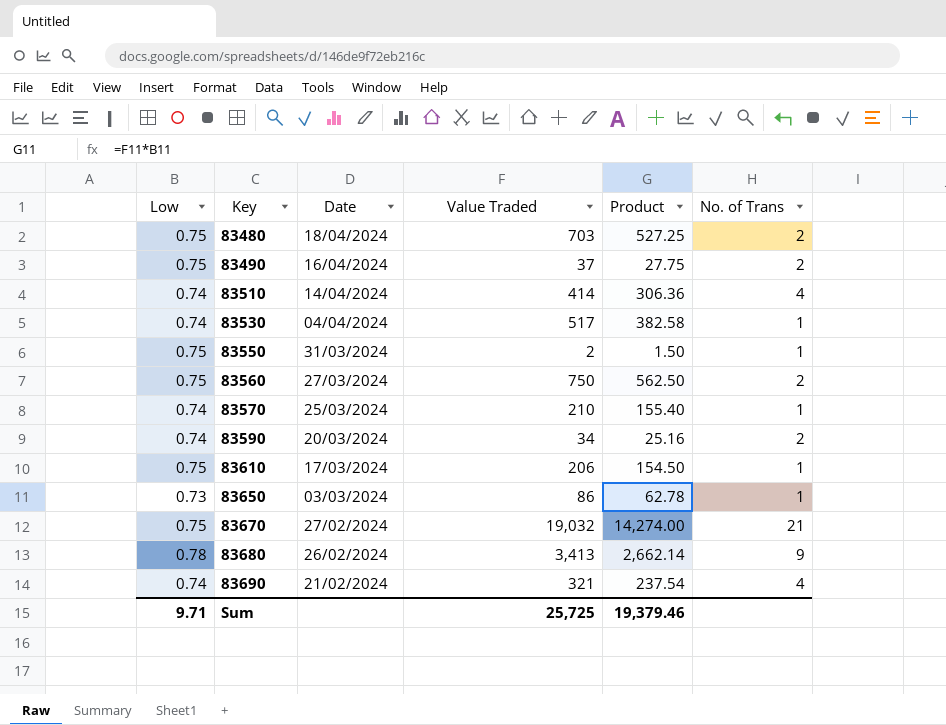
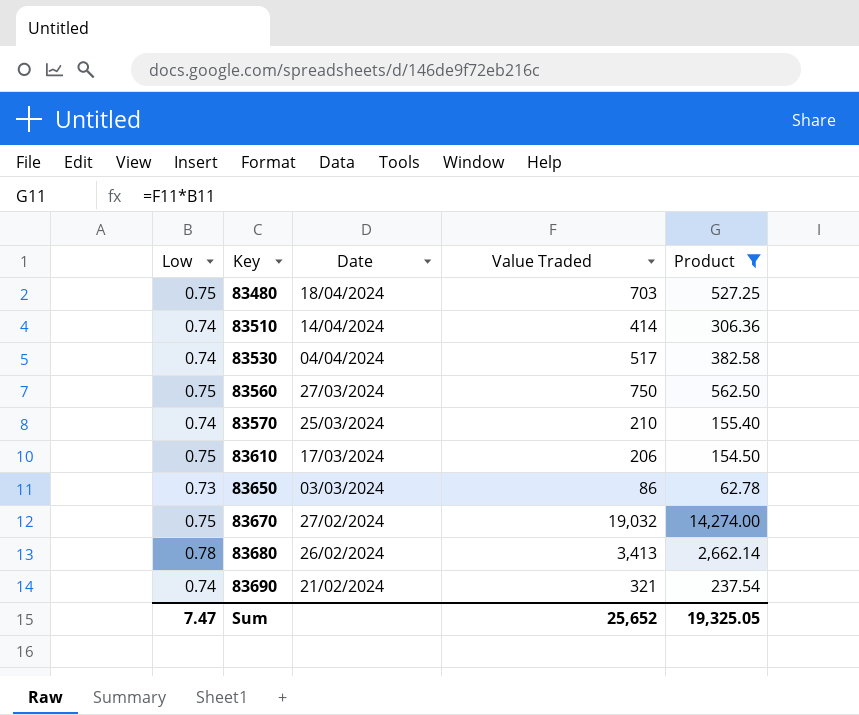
filter: none -> Product >= 62.78
column No. of Trans | position: 6 -> none
Sum | Low: 9.71 -> 7.47
Sum | Value Traded: 25,725 -> 25,652
Sum | Product: 19,379.46 -> 19,325.05

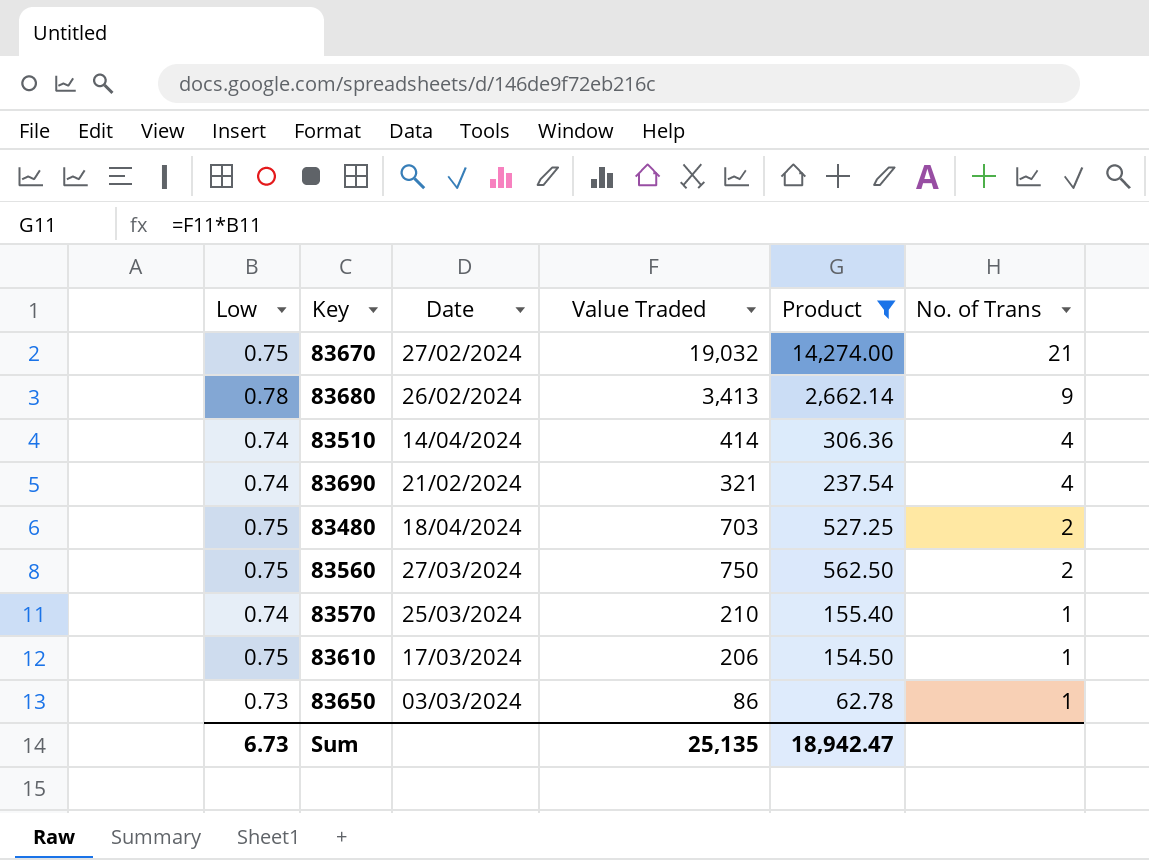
row order: Key ascending -> No. of Trans descending
column No. of Trans | position: none -> 6
row 83530: 0.74 | 04/04/2024 | 517 | 382.58 -> none
Sum | Low: 7.47 -> 6.73
Sum | Value Traded: 25,652 -> 25,135
Sum | Product: 19,325.05 -> 18,942.47

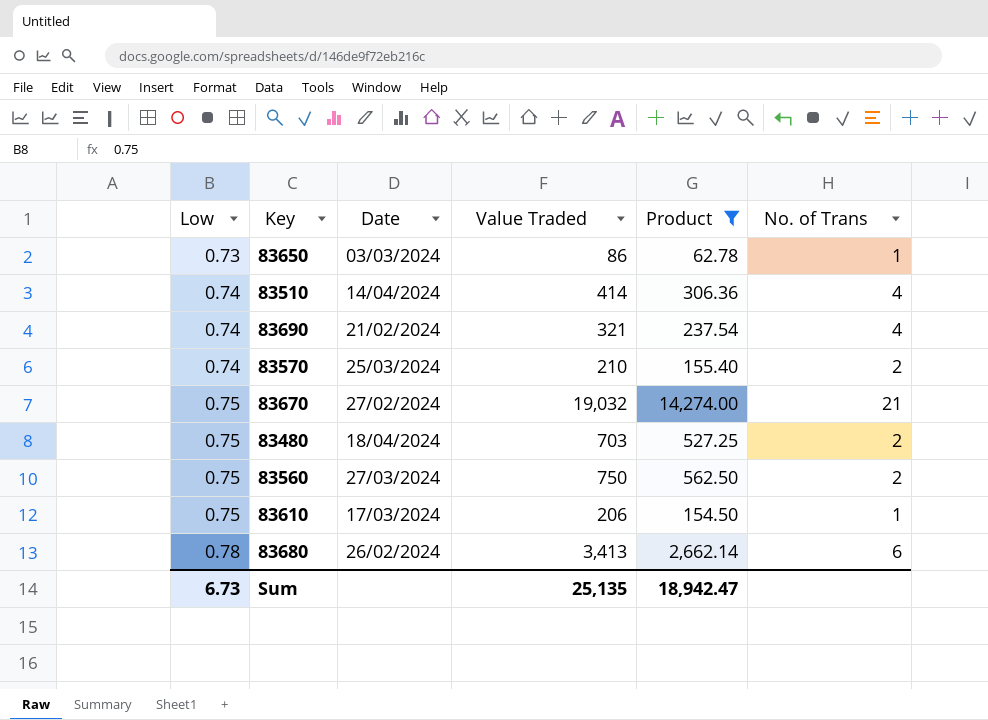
row order: No. of Trans descending -> Low ascending
83570 | No. of Trans: 1 -> 2
83680 | No. of Trans: 9 -> 6

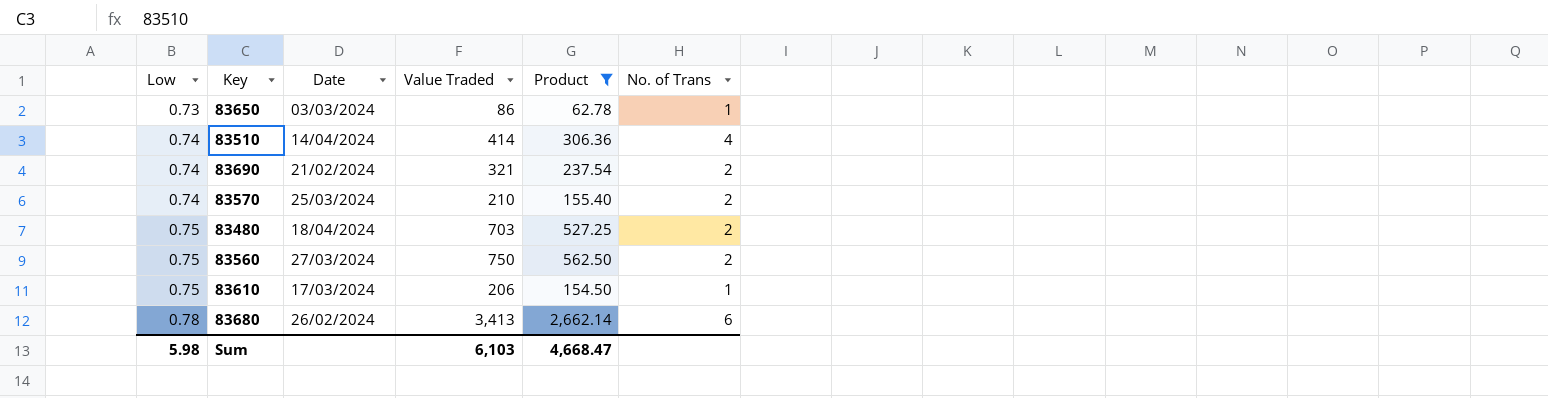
row 83670: 0.75 | 27/02/2024 | 19,032 | 14,274.00 | 21 -> none
83690 | No. of Trans: 4 -> 2
Sum | Low: 6.73 -> 5.98
Sum | Value Traded: 25,135 -> 6,103
Sum | Product: 18,942.47 -> 4,668.47

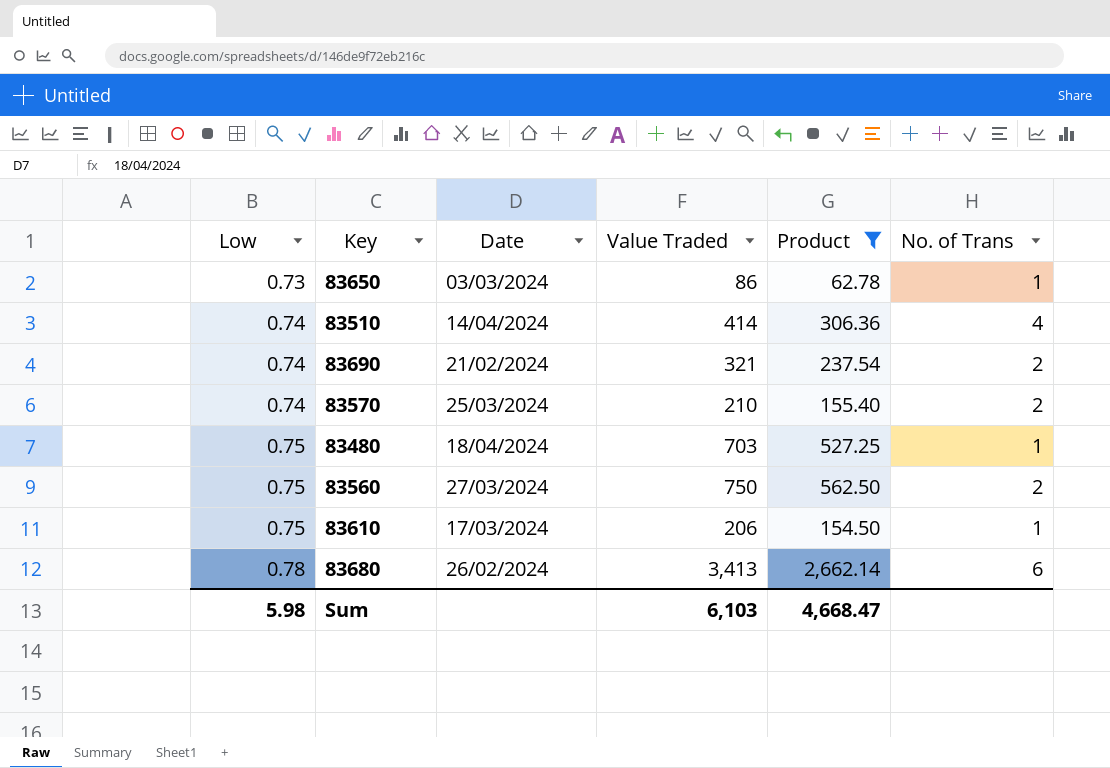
83480 | No. of Trans: 2 -> 1

